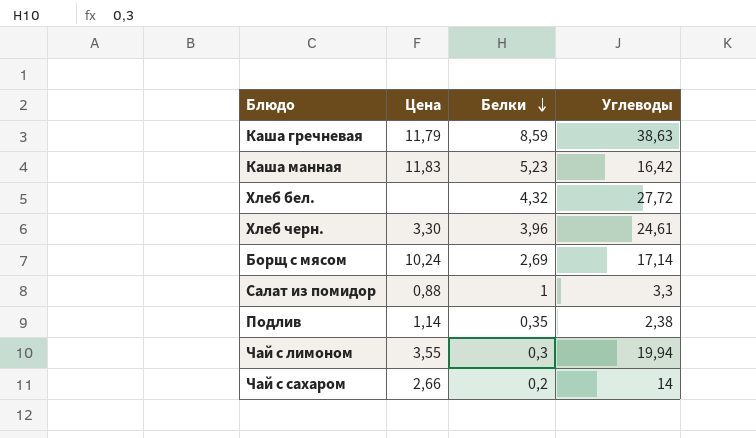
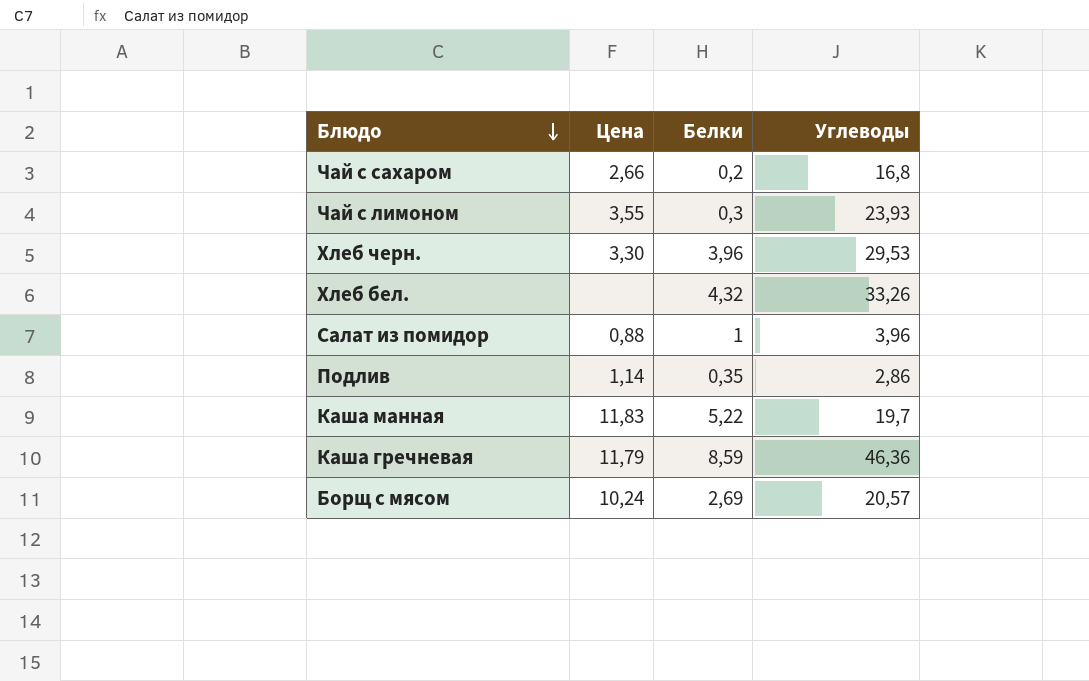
row order: Белки descending -> Блюдо descending
Чай с сахаром | Углеводы: 14 -> 16,8
Чай с лимоном | Углеводы: 19,94 -> 23,93
Хлеб черн. | Углеводы: 24,61 -> 29,53
Хлеб бел. | Углеводы: 27,72 -> 33,26
Салат из помидор | Углеводы: 3,3 -> 3,96
Подлив | Углеводы: 2,38 -> 2,86
Каша манная | Белки: 5,23 -> 5,22
Каша манная | Углеводы: 16,42 -> 19,7
Каша гречневая | Углеводы: 38,63 -> 46,36
Борщ с мясом | Углеводы: 17,14 -> 20,57

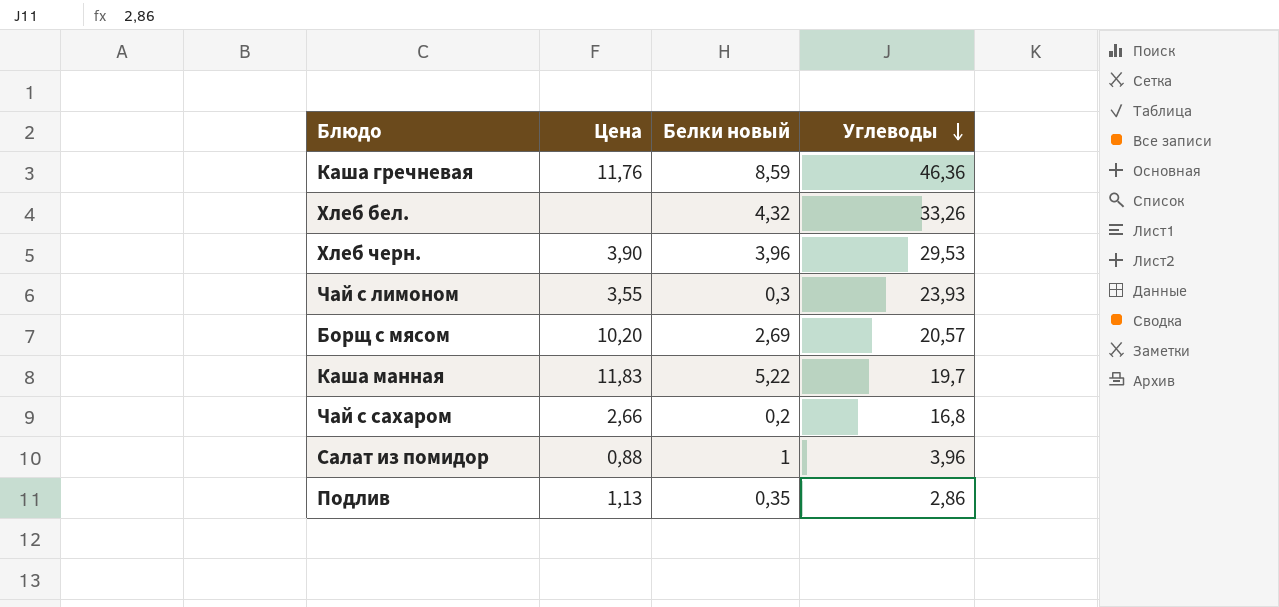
row order: Блюдо descending -> Углеводы descending
column name: Белки -> Белки новый
Каша гречневая | Цена: 11,79 -> 11,76
Хлеб черн. | Цена: 3,30 -> 3,90
Борщ с мясом | Цена: 10,24 -> 10,20
Подлив | Цена: 1,14 -> 1,13

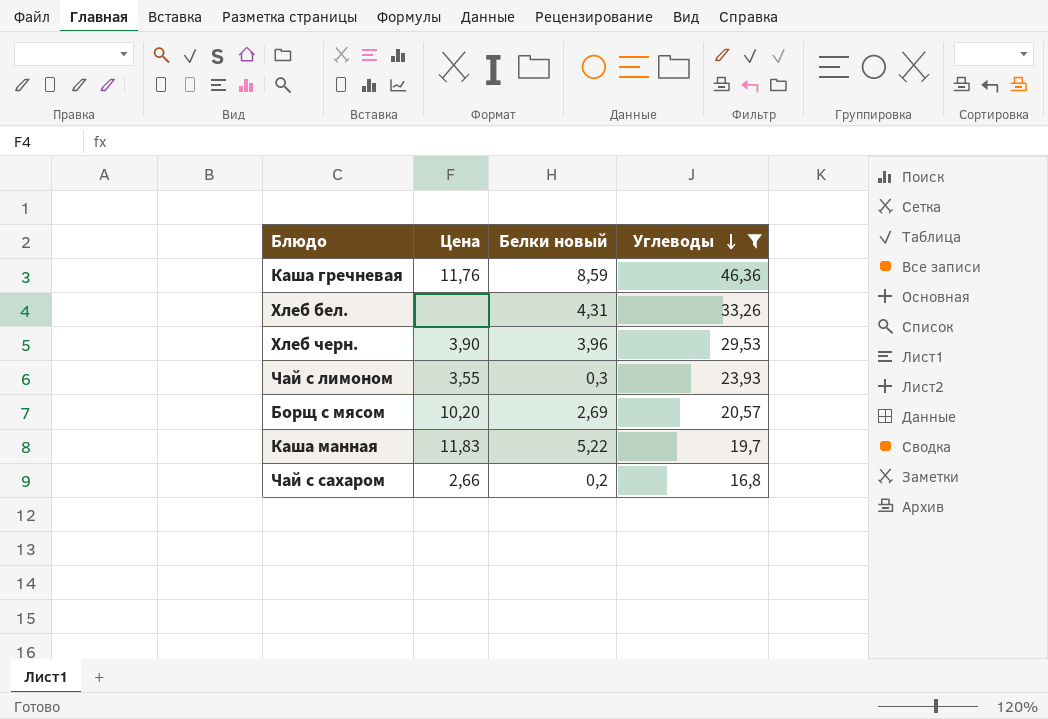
filter: none -> Углеводы >= 16,8
Хлеб бел. | Белки новый: 4,32 -> 4,31

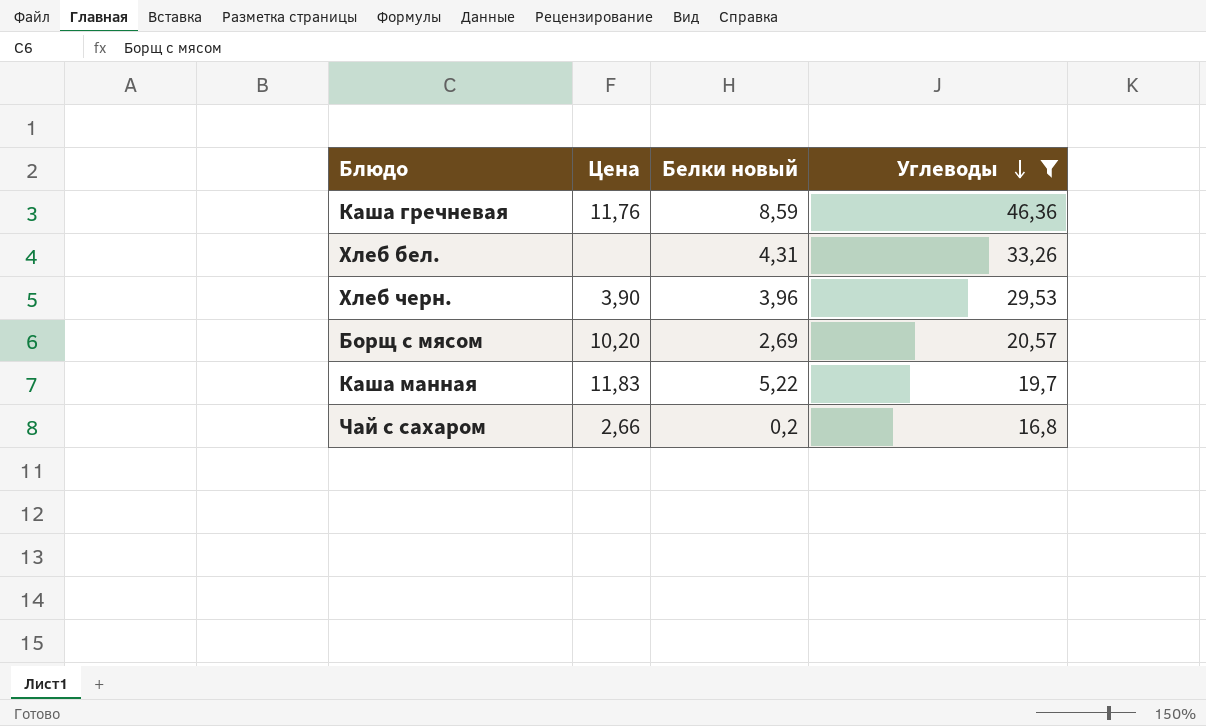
row Чай с лимоном: 3,55 | 0,3 | 23,93 -> none

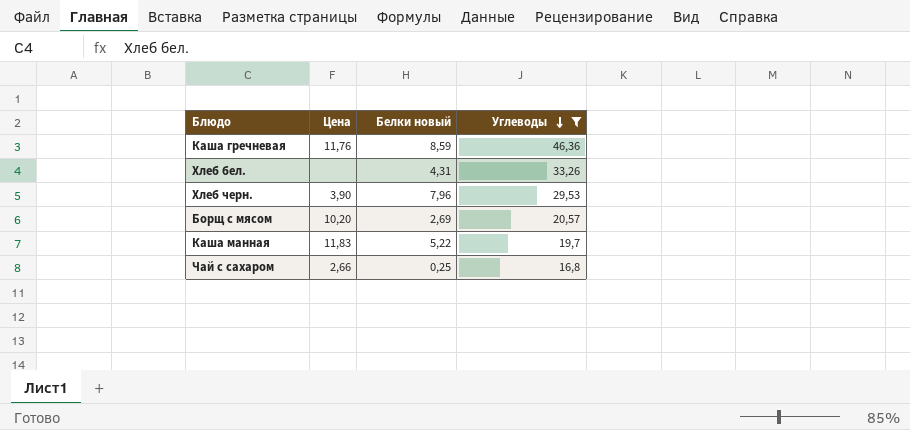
Хлеб черн. | Белки новый: 3,96 -> 7,96
Чай с сахаром | Белки новый: 0,2 -> 0,25

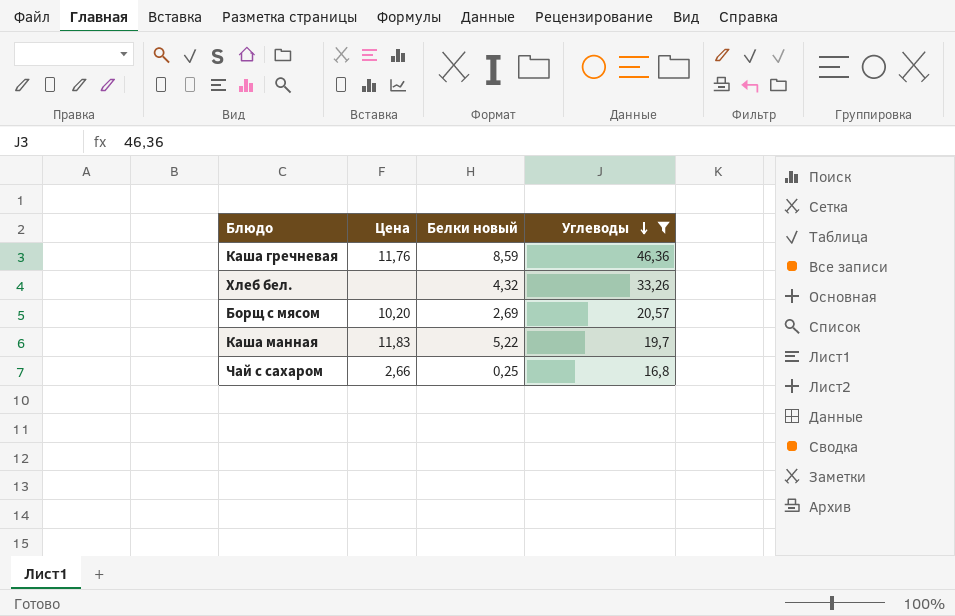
row Хлеб черн.: 3,90 | 7,96 | 29,53 -> none
Хлеб бел. | Белки новый: 4,31 -> 4,32

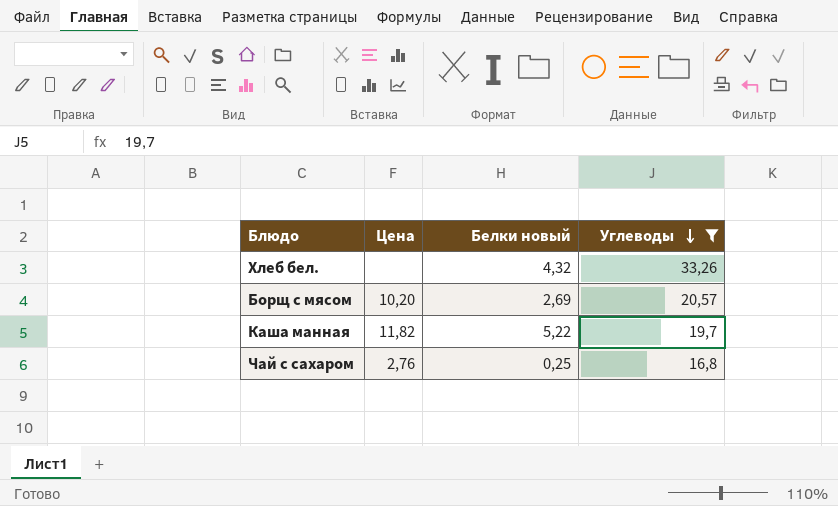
row Каша гречневая: 11,76 | 8,59 | 46,36 -> none
Каша манная | Цена: 11,83 -> 11,82
Чай с сахаром | Цена: 2,66 -> 2,76

